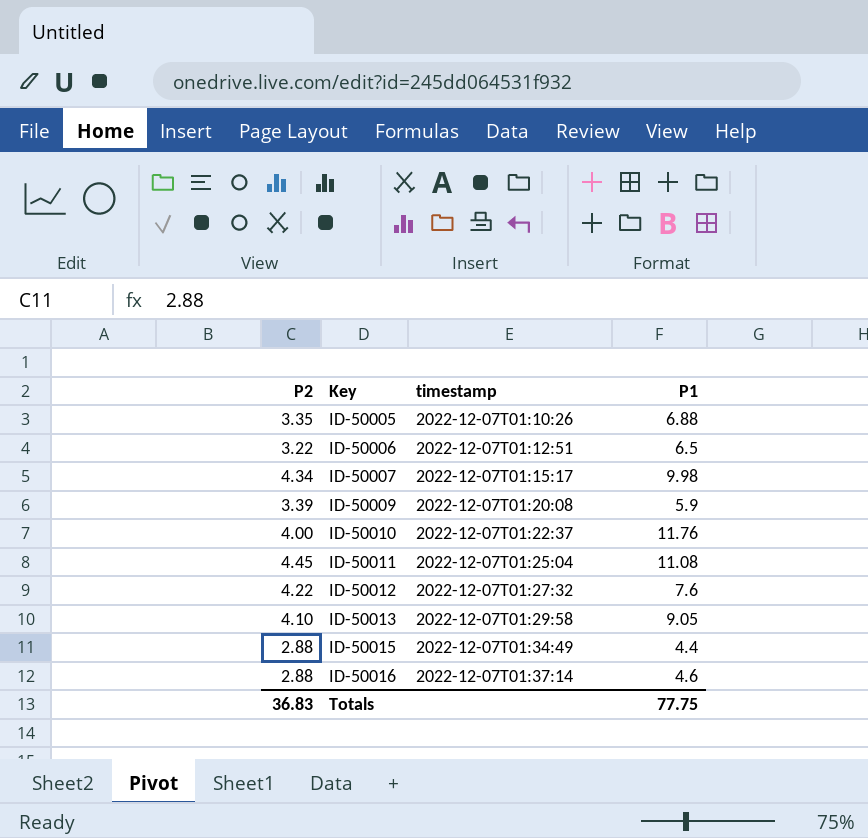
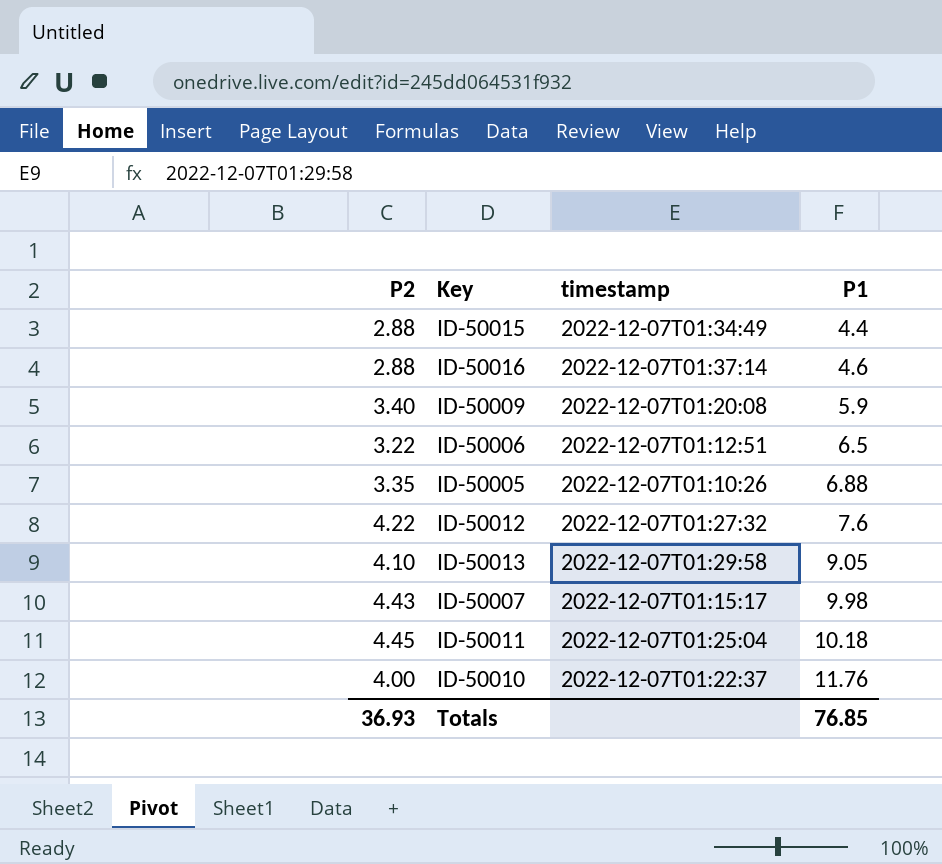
row order: Key ascending -> P1 ascending
ID-50009 | P2: 3.39 -> 3.40
ID-50007 | P2: 4.34 -> 4.43
ID-50011 | P1: 11.08 -> 10.18
Totals | P2: 36.83 -> 36.93
Totals | P1: 77.75 -> 76.85

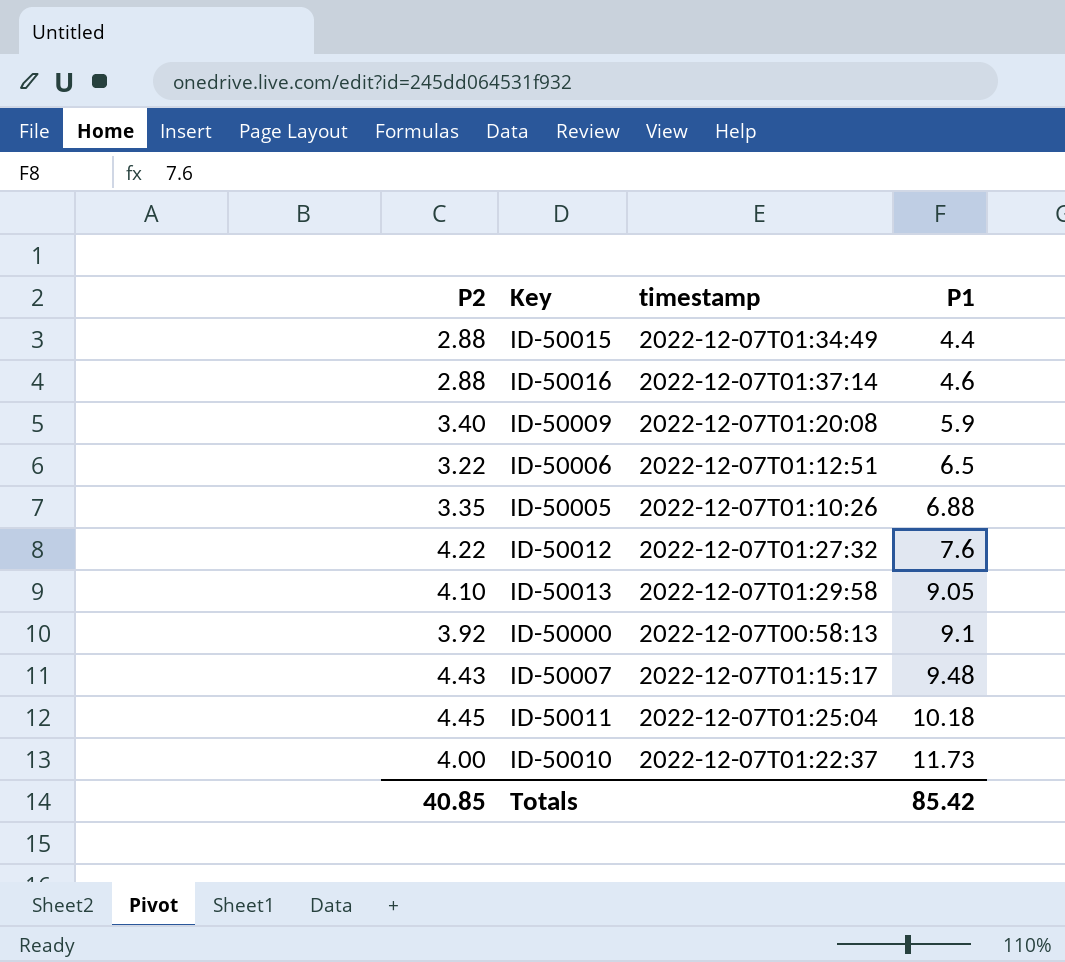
row ID-50000: none -> 3.92 | 2022-12-07T00:58:13 | 9.1
ID-50007 | P1: 9.98 -> 9.48
ID-50010 | P1: 11.76 -> 11.73
Totals | P2: 36.93 -> 40.85
Totals | P1: 76.85 -> 85.42

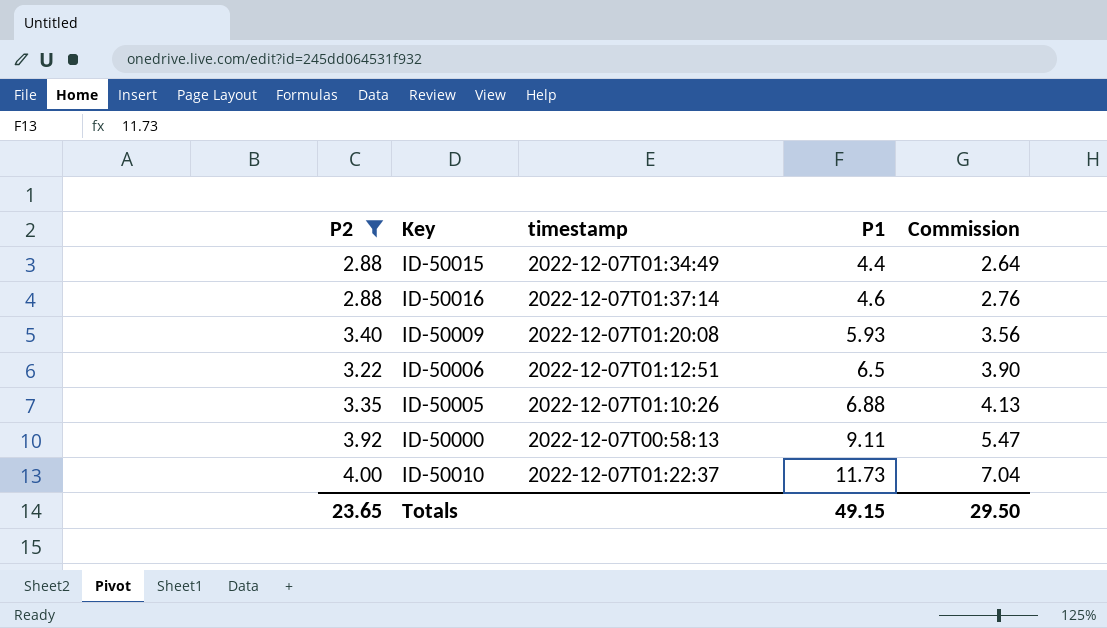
filter: none -> P2 <= 4.00
column Commission | formula: none -> [P1] * 0.6
ID-50009 | P1: 5.9 -> 5.93
ID-50000 | P1: 9.1 -> 9.11
Totals | P2: 40.85 -> 23.65
Totals | P1: 85.42 -> 49.15

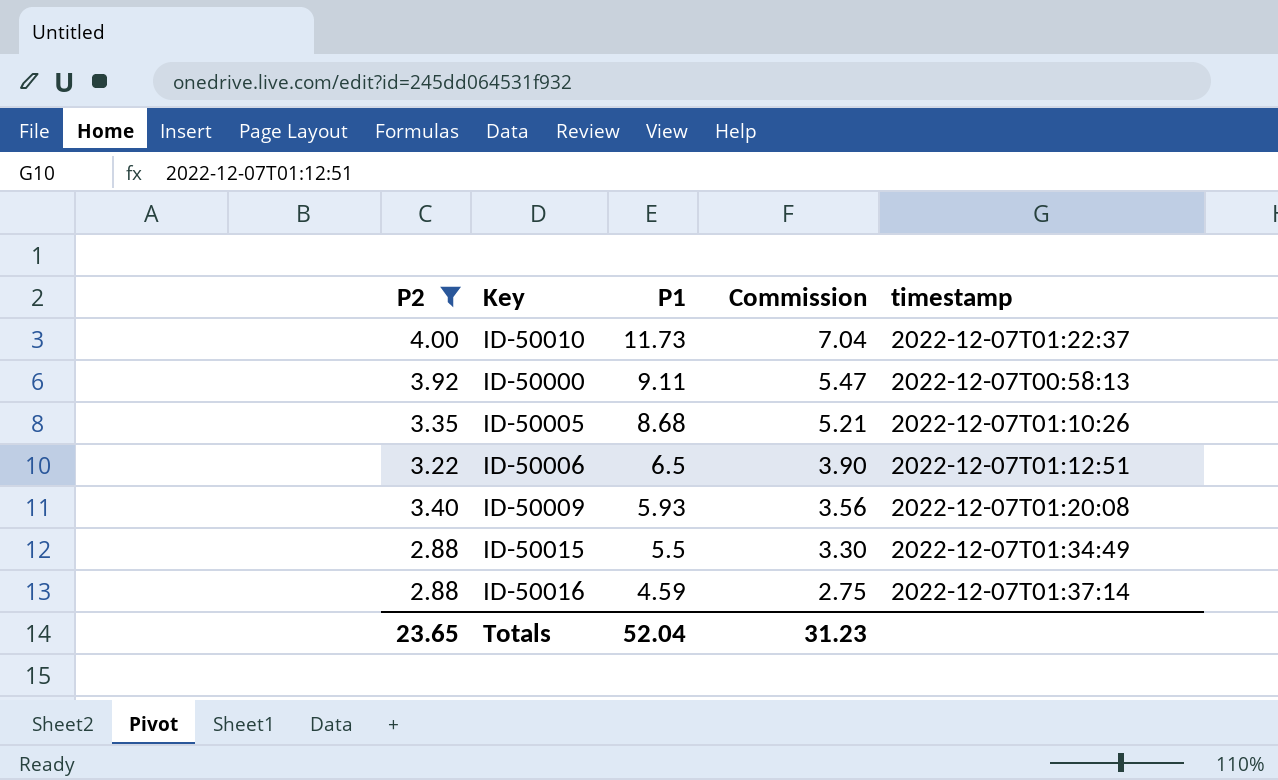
row order: P1 ascending -> P1 descending
column timestamp | position: 3 -> 5
ID-50005 | P1: 6.88 -> 8.68
ID-50005 | Commission: 4.13 -> 5.21
ID-50015 | P1: 4.4 -> 5.5
ID-50015 | Commission: 2.64 -> 3.30
ID-50016 | P1: 4.6 -> 4.59
ID-50016 | Commission: 2.76 -> 2.75
Totals | P1: 49.15 -> 52.04
Totals | Commission: 29.50 -> 31.23

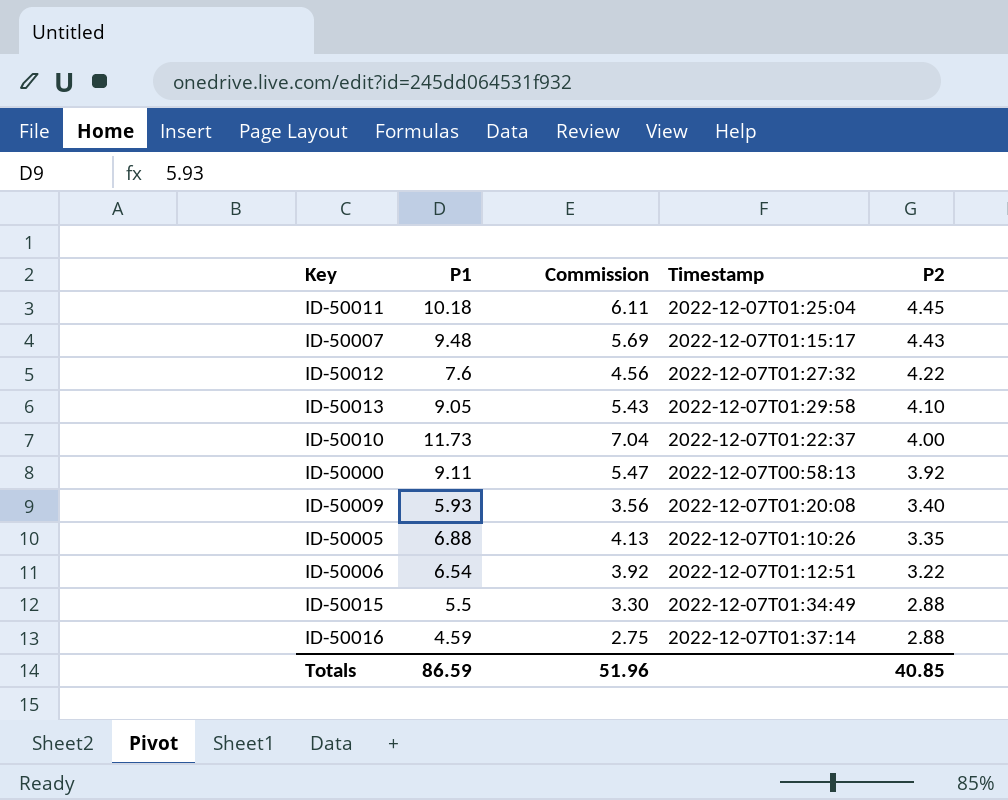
filter: P2 <= 4.00 -> none
row order: P1 descending -> P2 descending
column name: timestamp -> Timestamp
column P2 | position: 1 -> 5
ID-50005 | P1: 8.68 -> 6.88
ID-50005 | Commission: 5.21 -> 4.13
ID-50006 | P1: 6.5 -> 6.54
ID-50006 | Commission: 3.90 -> 3.92
Totals | P1: 52.04 -> 86.59
Totals | Commission: 31.23 -> 51.96
Totals | P2: 23.65 -> 40.85

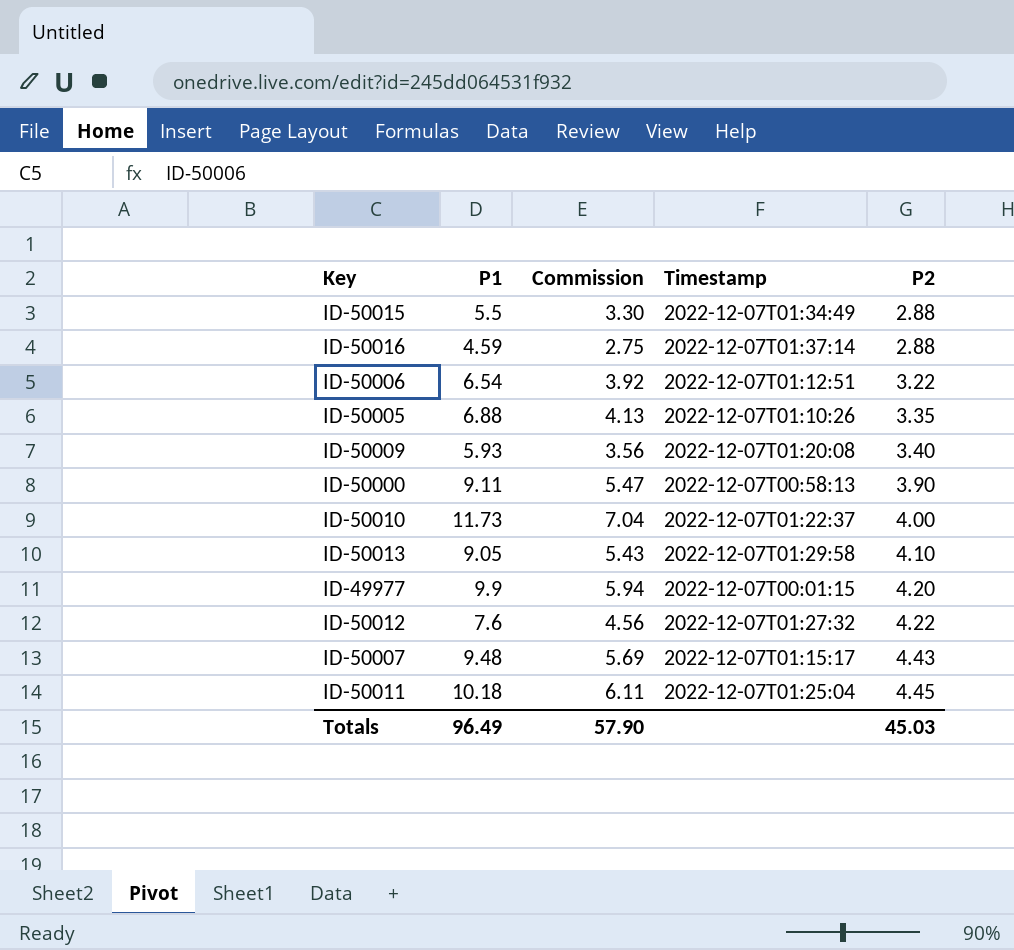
row order: P2 descending -> P2 ascending
ID-50000 | P2: 3.92 -> 3.90
row ID-49977: none -> 9.9 | 5.94 | 2022-12-07T00:01:15 | 4.20
Totals | P1: 86.59 -> 96.49
Totals | Commission: 51.96 -> 57.90
Totals | P2: 40.85 -> 45.03

